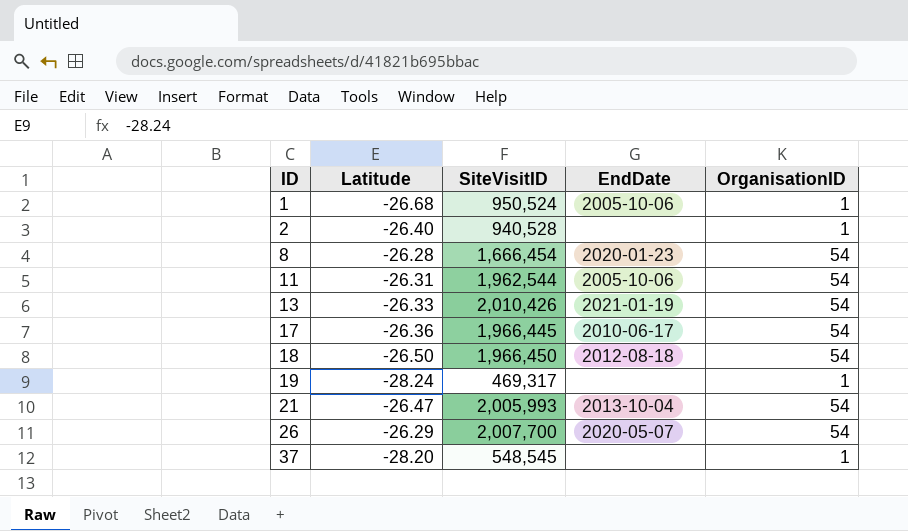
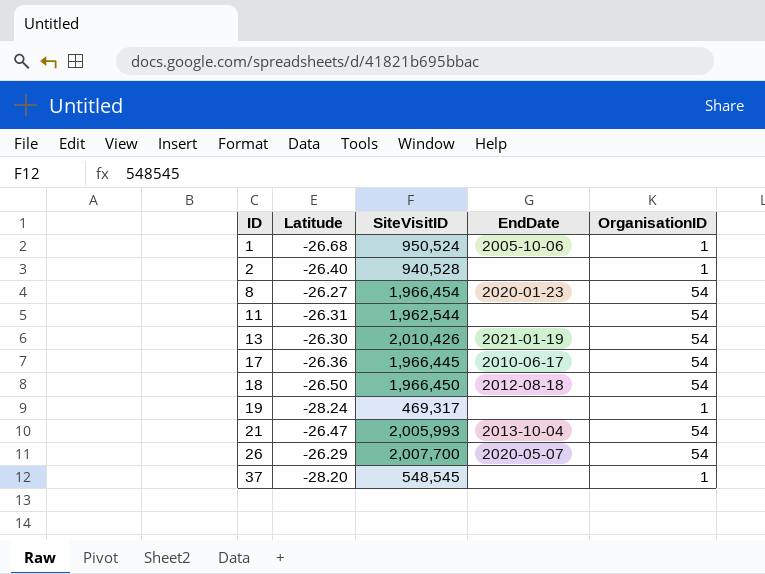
8 | Latitude: -26.28 -> -26.27
8 | SiteVisitID: 1,666,454 -> 1,966,454
11 | EndDate: 2005-10-06 -> none
13 | Latitude: -26.33 -> -26.30

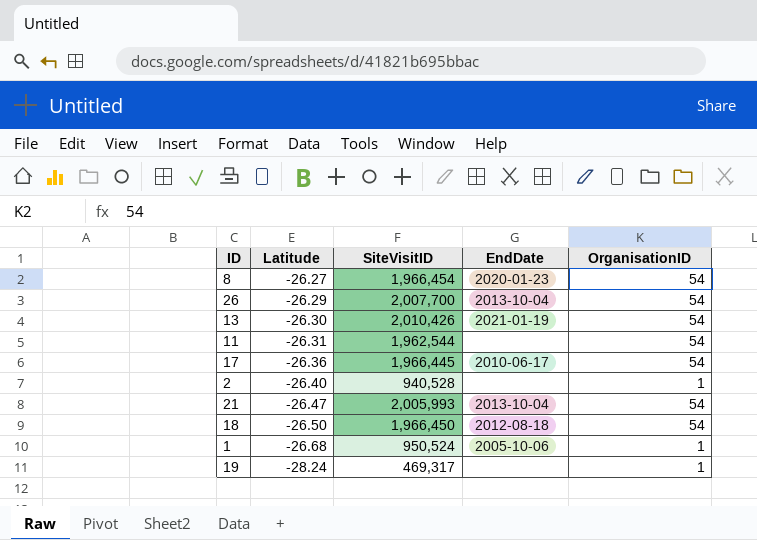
row order: ID ascending -> Latitude descending
row 37: -28.20 | 548,545 | none | 1 -> none
26 | EndDate: 2020-05-07 -> 2013-10-04

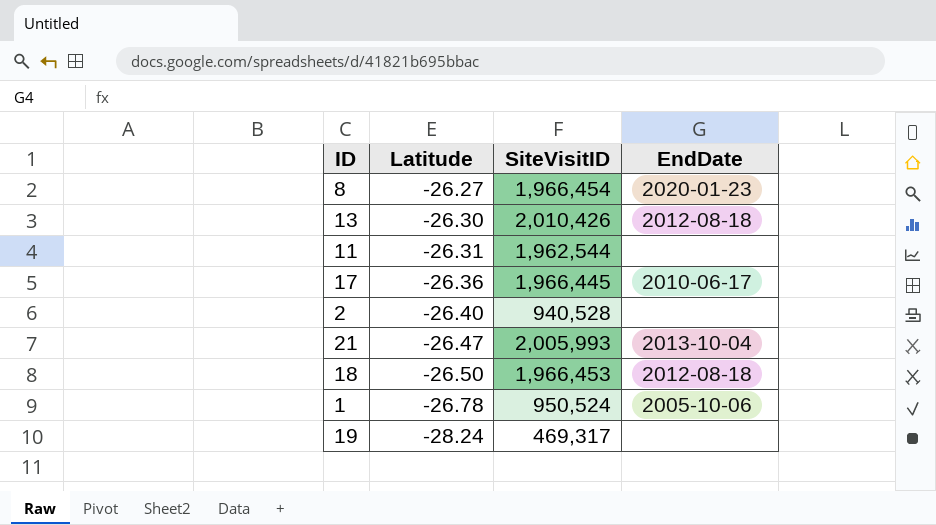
column OrganisationID | position: 5 -> none
row 26: -26.29 | 2,007,700 | 2013-10-04 | 54 -> none
13 | EndDate: 2021-01-19 -> 2012-08-18
18 | SiteVisitID: 1,966,450 -> 1,966,453
1 | Latitude: -26.68 -> -26.78

